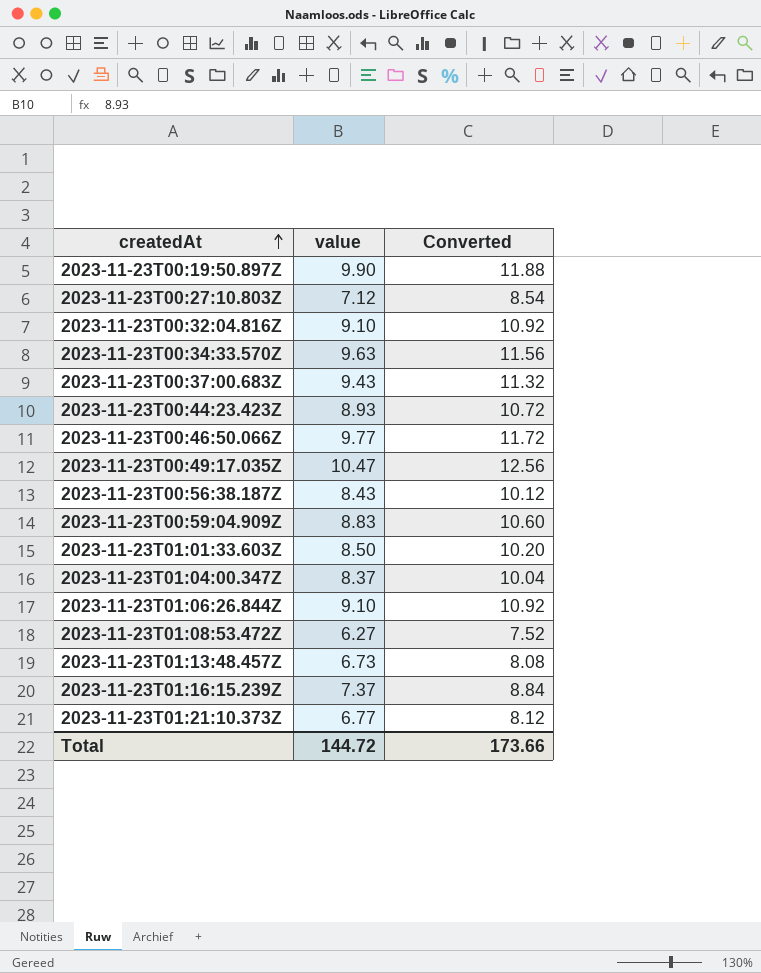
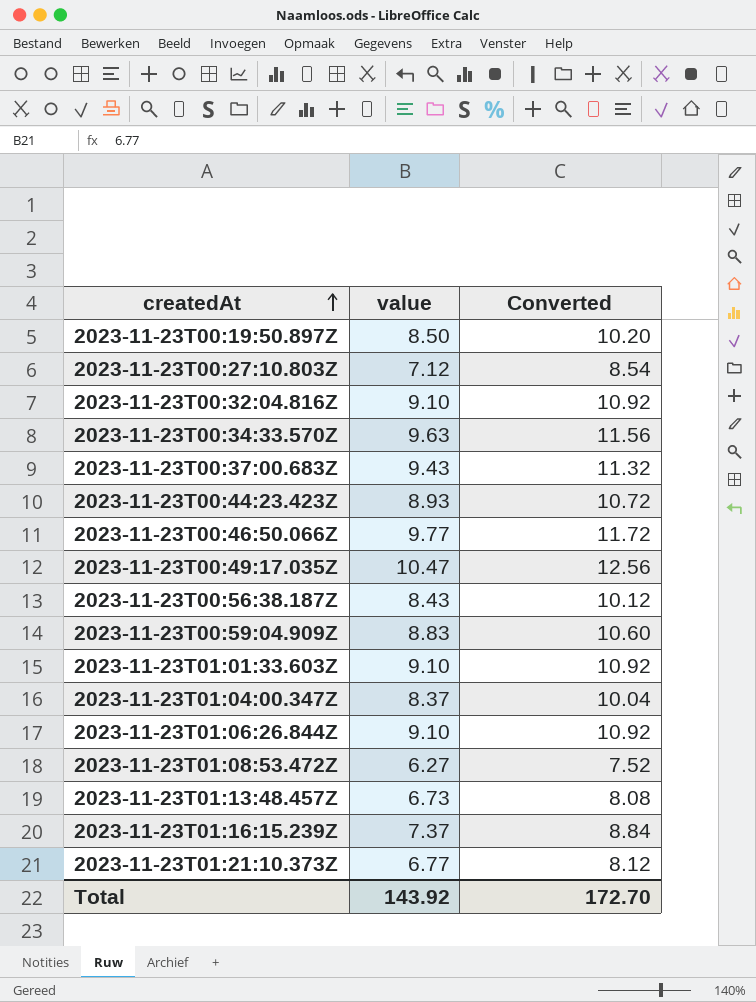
2023-11-23T00:19:50.897Z | value: 9.90 -> 8.50
2023-11-23T00:19:50.897Z | Converted: 11.88 -> 10.20
2023-11-23T01:01:33.603Z | value: 8.50 -> 9.10
2023-11-23T01:01:33.603Z | Converted: 10.20 -> 10.92
Total | value: 144.72 -> 143.92
Total | Converted: 173.66 -> 172.70

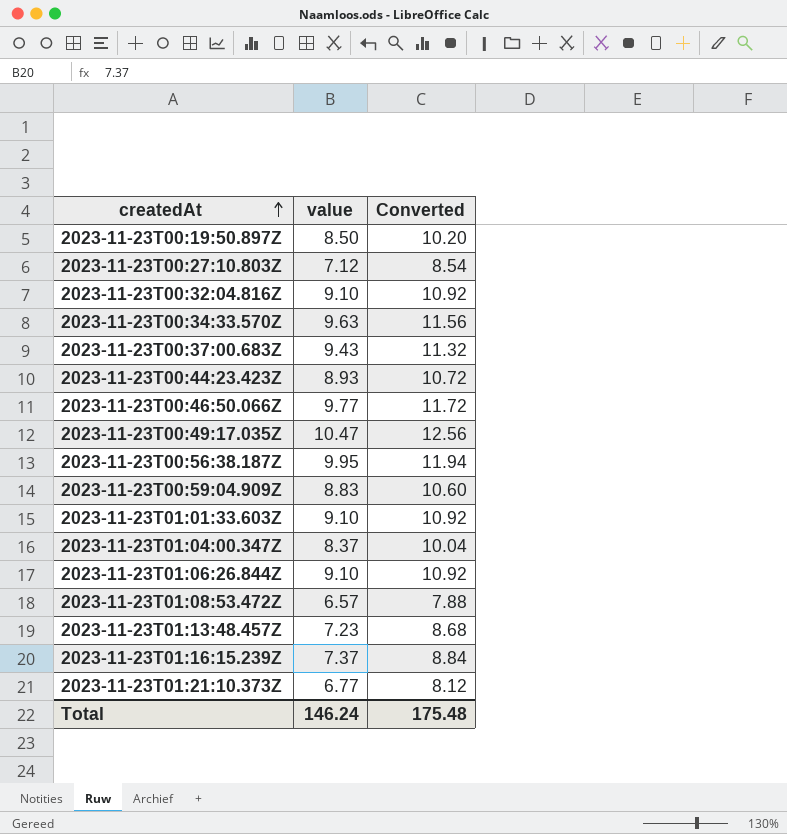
2023-11-23T00:56:38.187Z | value: 8.43 -> 9.95
2023-11-23T00:56:38.187Z | Converted: 10.12 -> 11.94
2023-11-23T01:08:53.472Z | value: 6.27 -> 6.57
2023-11-23T01:08:53.472Z | Converted: 7.52 -> 7.88
2023-11-23T01:13:48.457Z | value: 6.73 -> 7.23
2023-11-23T01:13:48.457Z | Converted: 8.08 -> 8.68
Total | value: 143.92 -> 146.24
Total | Converted: 172.70 -> 175.48

